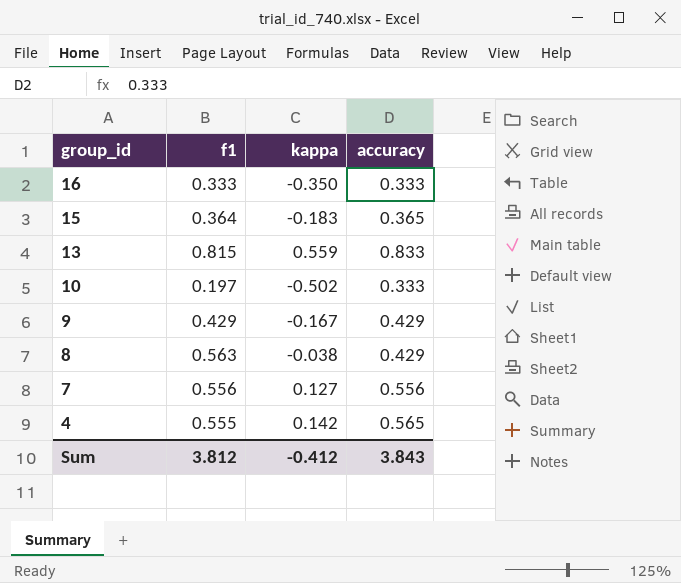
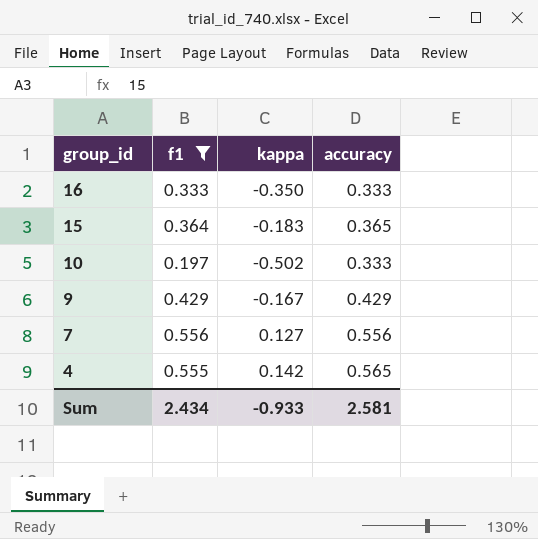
filter: none -> f1 <= 0.556
Sum | f1: 3.812 -> 2.434
Sum | kappa: -0.412 -> -0.933
Sum | accuracy: 3.843 -> 2.581

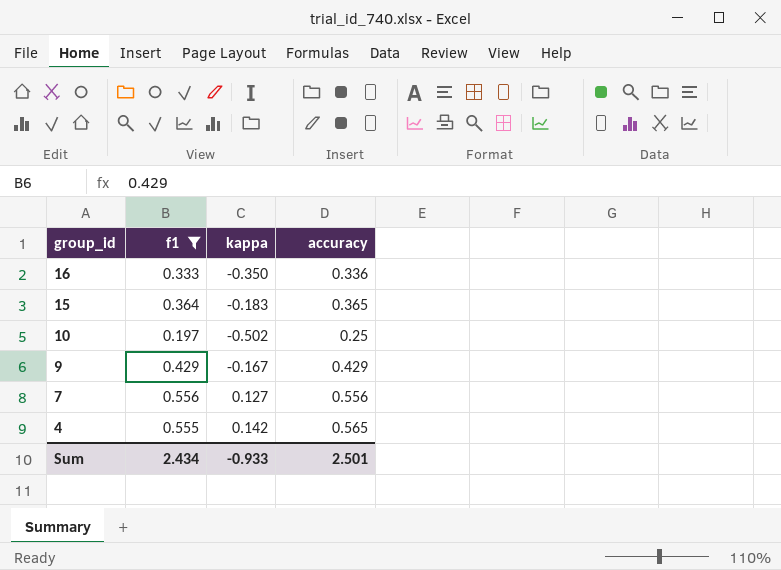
16 | accuracy: 0.333 -> 0.336
10 | accuracy: 0.333 -> 0.25
Sum | accuracy: 2.581 -> 2.501

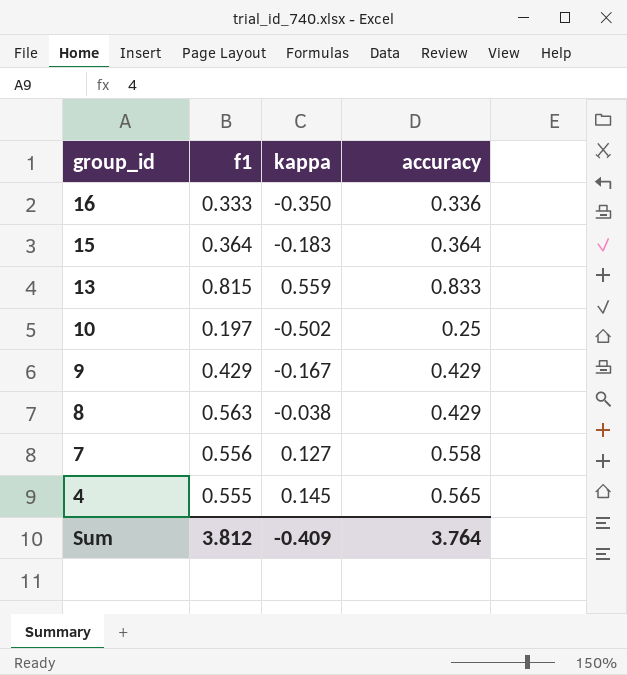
filter: f1 <= 0.556 -> none
15 | accuracy: 0.365 -> 0.364
7 | accuracy: 0.556 -> 0.558
4 | kappa: 0.142 -> 0.145
Sum | f1: 2.434 -> 3.812
Sum | kappa: -0.933 -> -0.409
Sum | accuracy: 2.501 -> 3.764

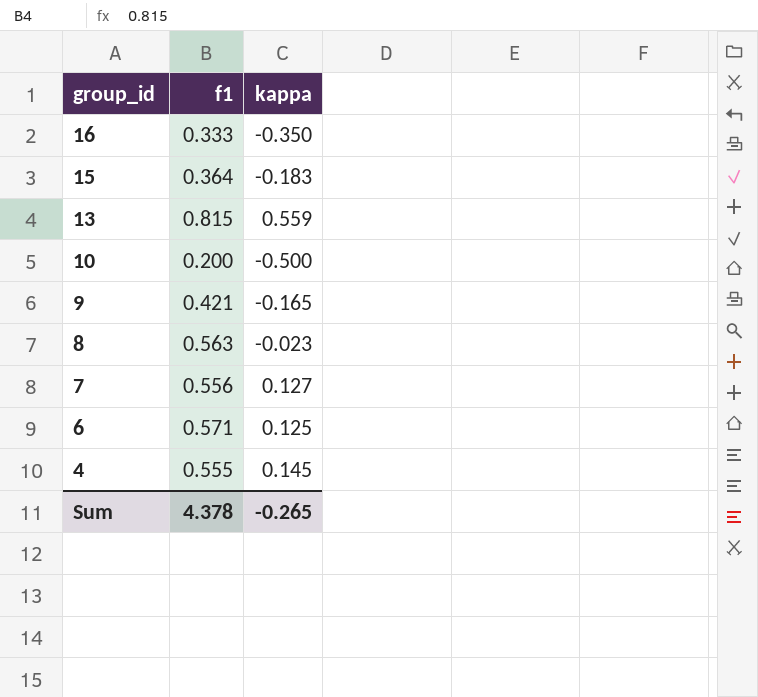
column accuracy | position: 4 -> none
10 | f1: 0.197 -> 0.200
10 | kappa: -0.502 -> -0.500
9 | f1: 0.429 -> 0.421
9 | kappa: -0.167 -> -0.165
8 | kappa: -0.038 -> -0.023
row 6: none -> 0.571 | 0.125
Sum | f1: 3.812 -> 4.378
Sum | kappa: -0.409 -> -0.265

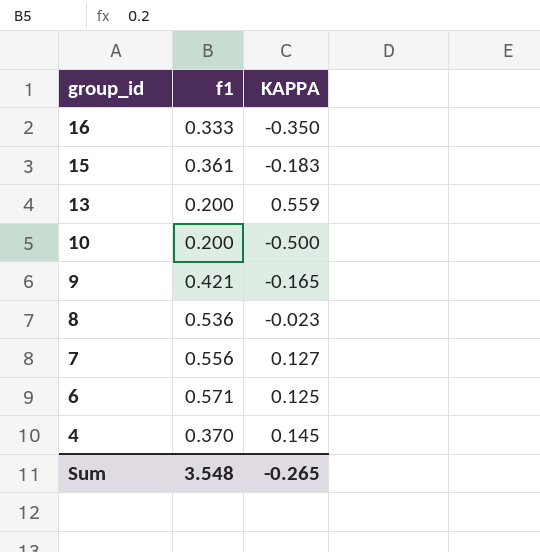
column name: kappa -> KAPPA
15 | f1: 0.364 -> 0.361
13 | f1: 0.815 -> 0.200
8 | f1: 0.563 -> 0.536
4 | f1: 0.555 -> 0.370
Sum | f1: 4.378 -> 3.548

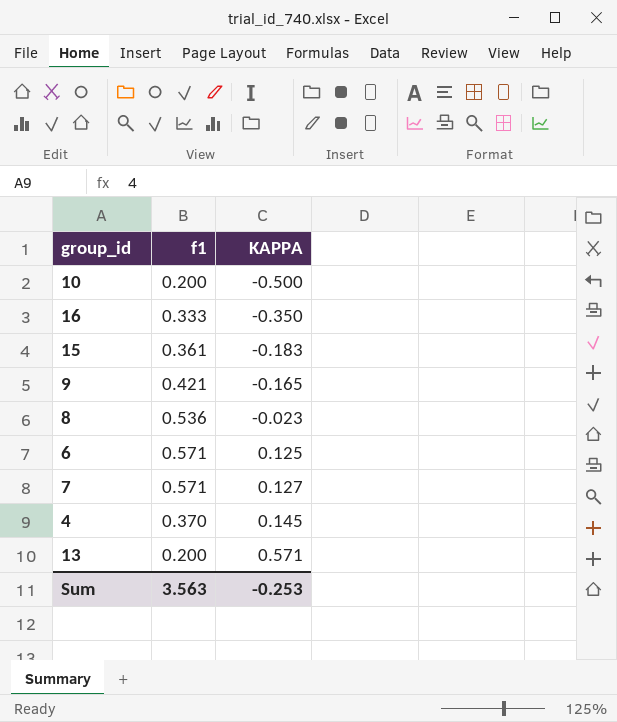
row order: group_id descending -> KAPPA ascending
7 | f1: 0.556 -> 0.571
13 | KAPPA: 0.559 -> 0.571
Sum | f1: 3.548 -> 3.563
Sum | KAPPA: -0.265 -> -0.253

